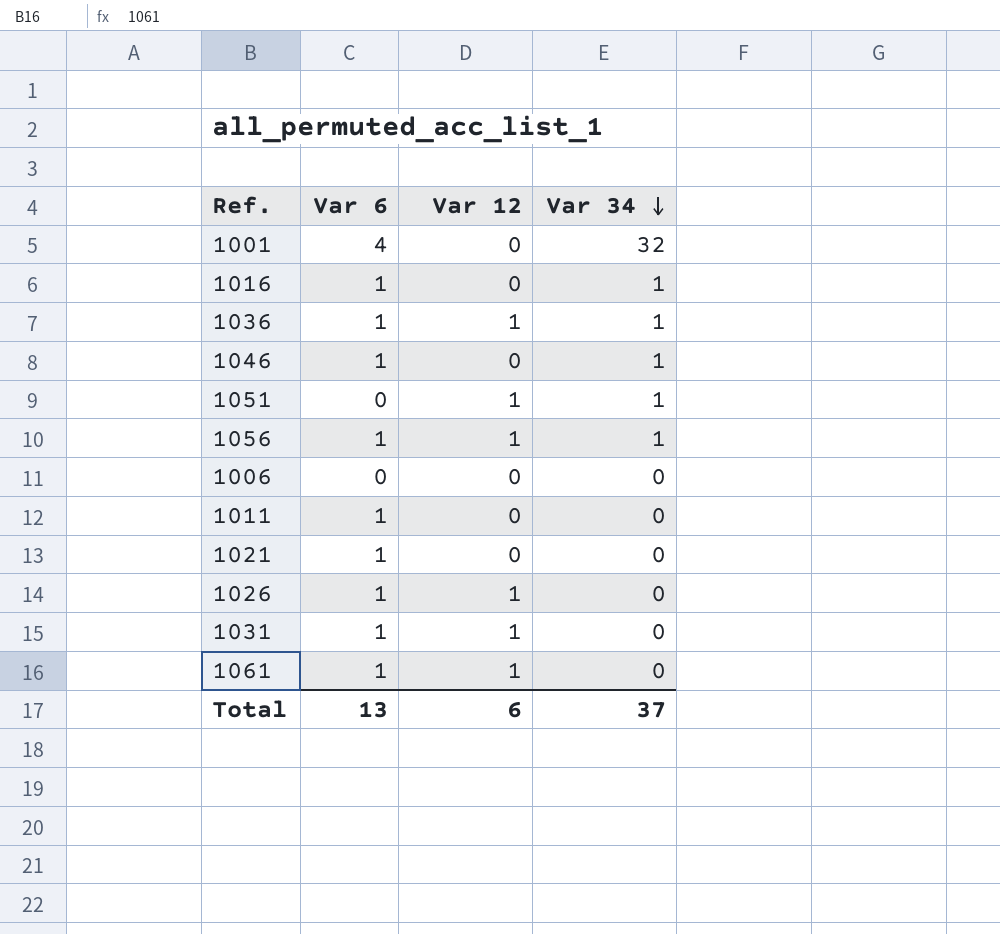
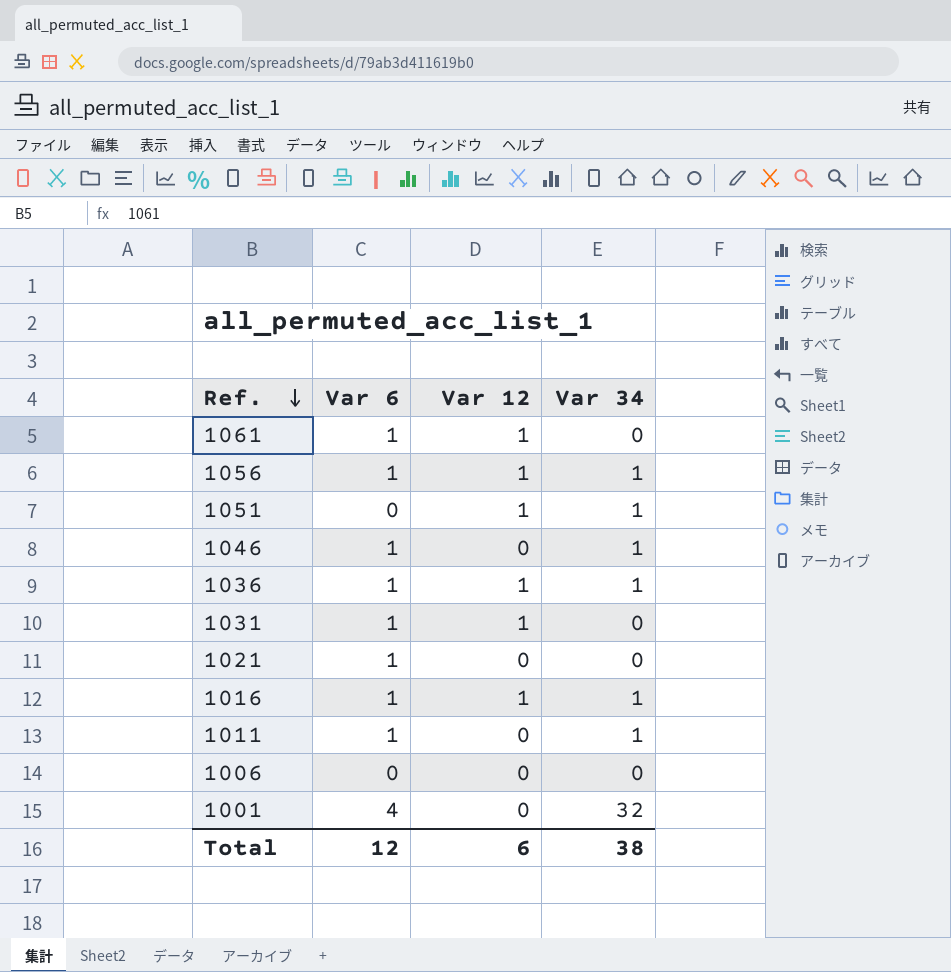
row order: Var 34 descending -> Ref. descending
row 1026: 1 | 1 | 0 -> none
1016 | Var 12: 0 -> 1
1011 | Var 34: 0 -> 1
Total | Var 6: 13 -> 12
Total | Var 34: 37 -> 38

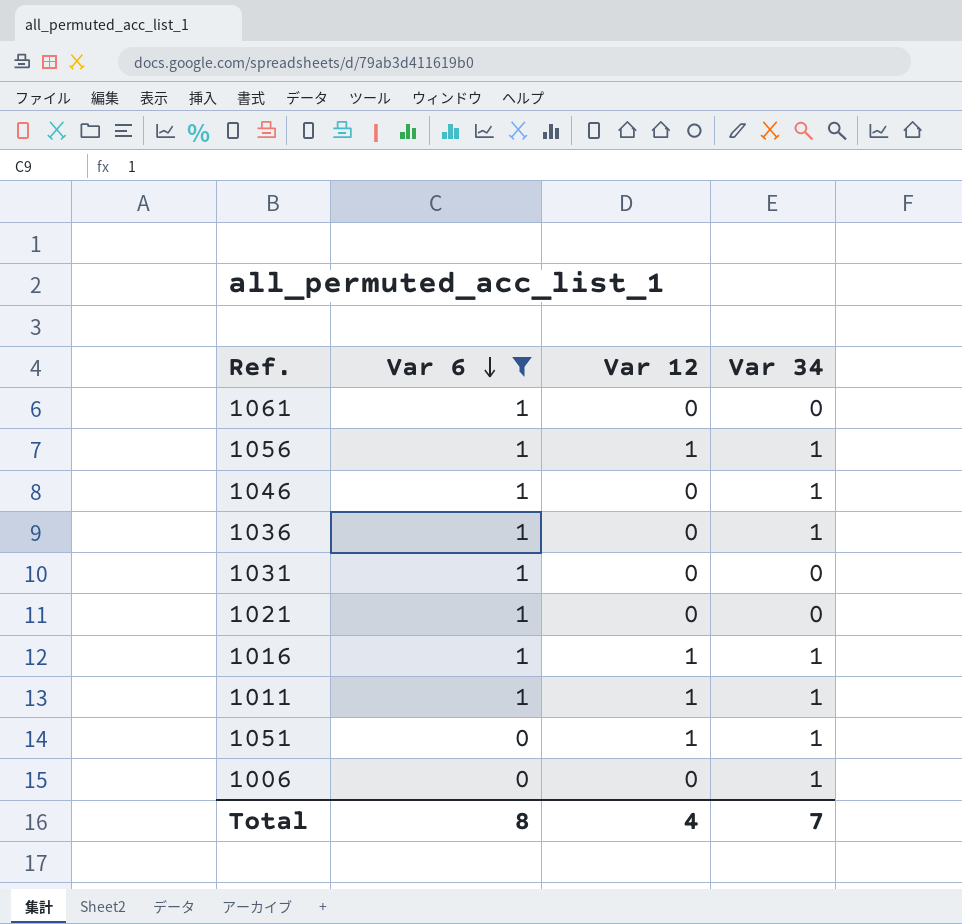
filter: none -> Var 6 != 4
row order: Ref. descending -> Var 6 descending
1061 | Var 12: 1 -> 0
1036 | Var 12: 1 -> 0
1031 | Var 12: 1 -> 0
1011 | Var 12: 0 -> 1
1006 | Var 34: 0 -> 1
Total | Var 6: 12 -> 8
Total | Var 12: 6 -> 4
Total | Var 34: 38 -> 7

